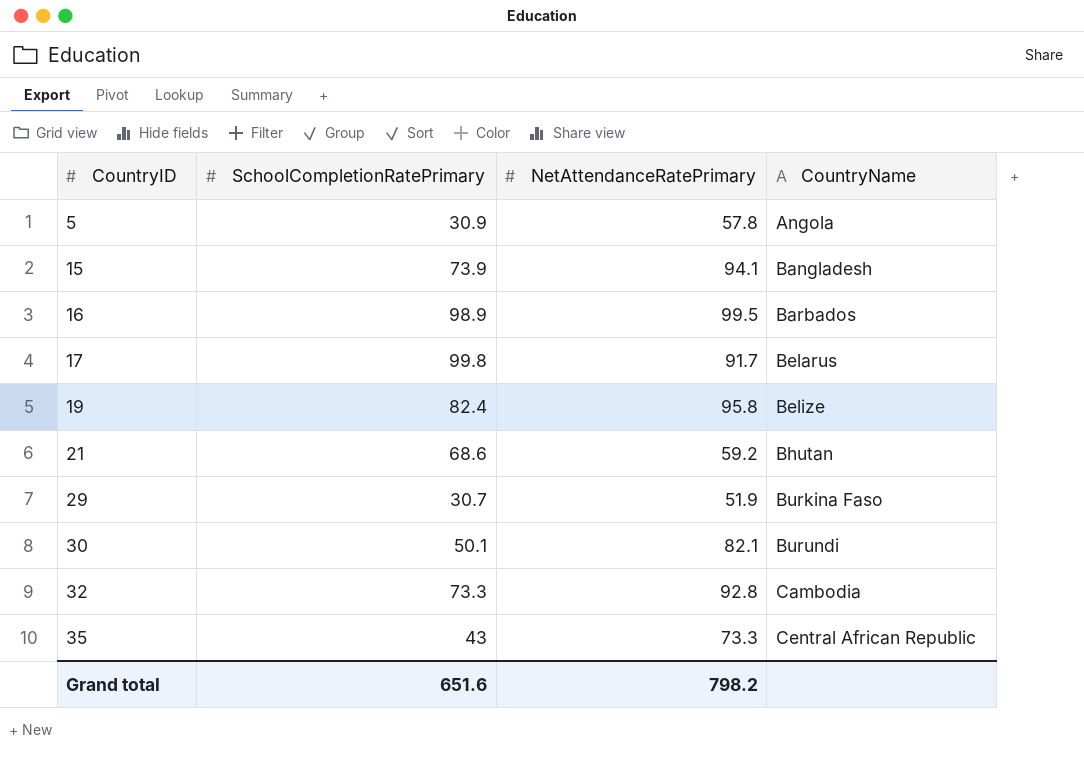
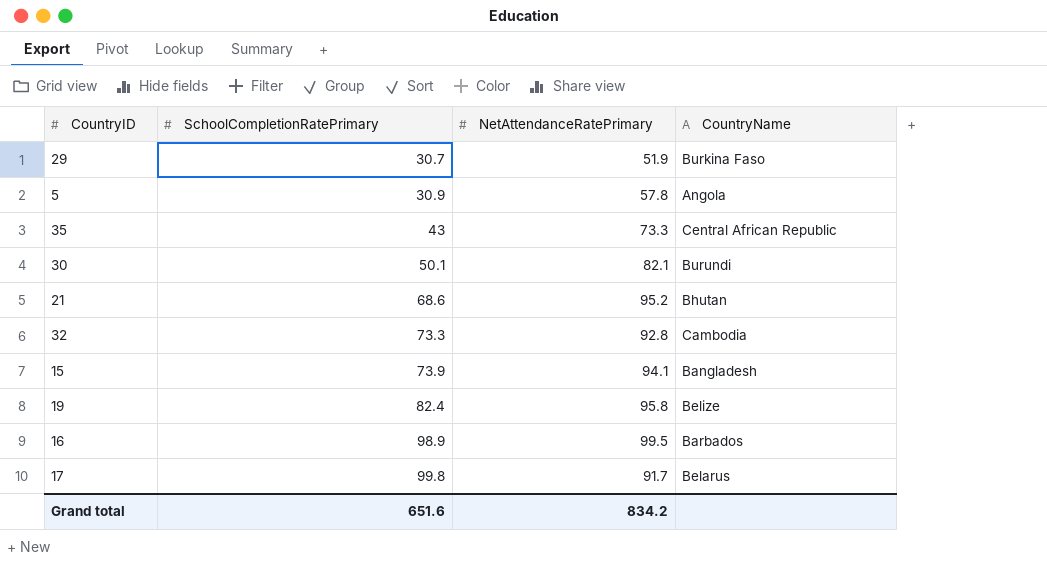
row order: CountryID ascending -> SchoolCompletionRatePrimary ascending
21 | NetAttendanceRatePrimary: 59.2 -> 95.2
Grand total | NetAttendanceRatePrimary: 798.2 -> 834.2

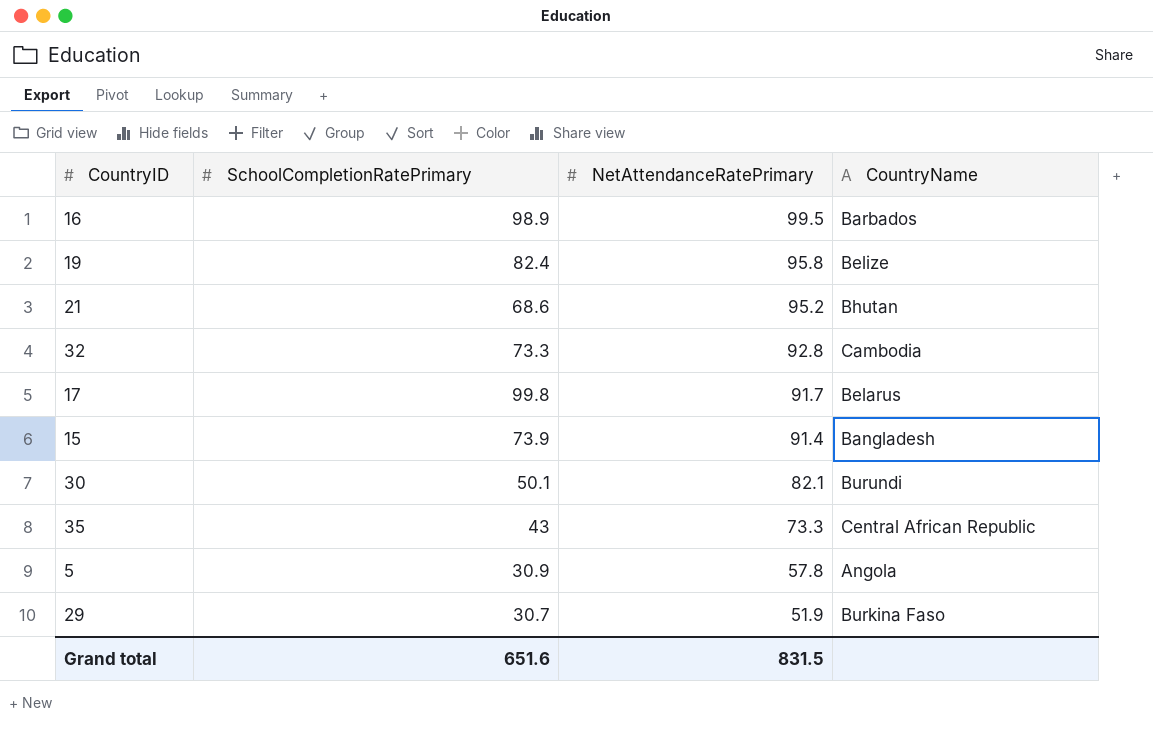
row order: SchoolCompletionRatePrimary ascending -> NetAttendanceRatePrimary descending
15 | NetAttendanceRatePrimary: 94.1 -> 91.4
Grand total | NetAttendanceRatePrimary: 834.2 -> 831.5

